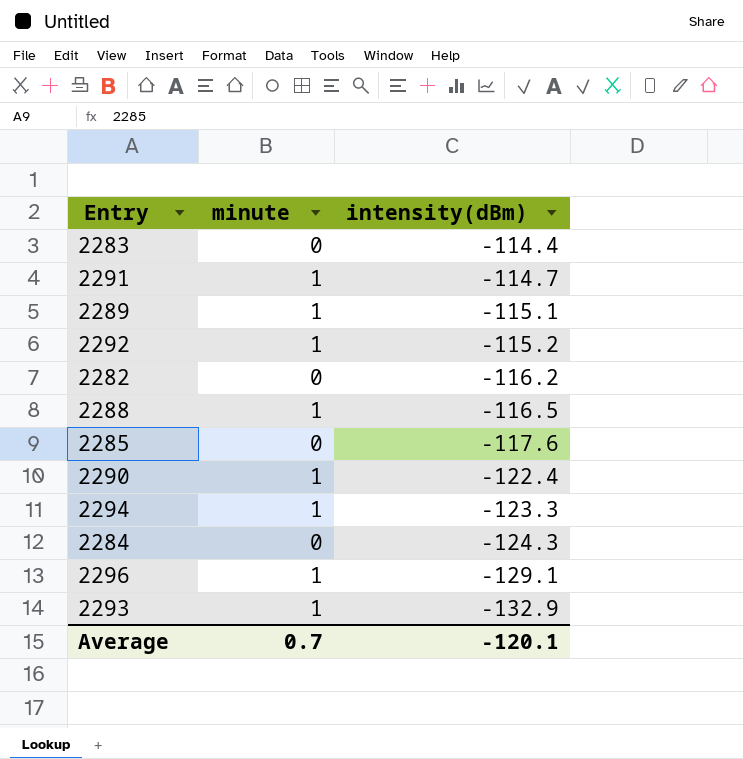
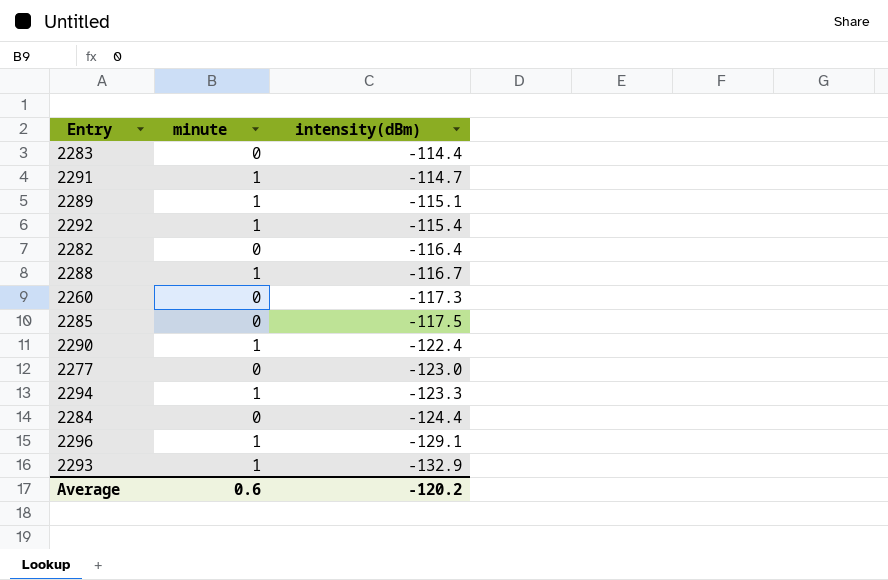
2292 | intensity(dBm): -115.2 -> -115.4
2282 | intensity(dBm): -116.2 -> -116.4
2288 | intensity(dBm): -116.5 -> -116.7
row 2260: none -> 0 | -117.3
2285 | intensity(dBm): -117.6 -> -117.5
row 2277: none -> 0 | -123.0
2284 | intensity(dBm): -124.3 -> -124.4
Average | minute: 0.7 -> 0.6
Average | intensity(dBm): -120.1 -> -120.2

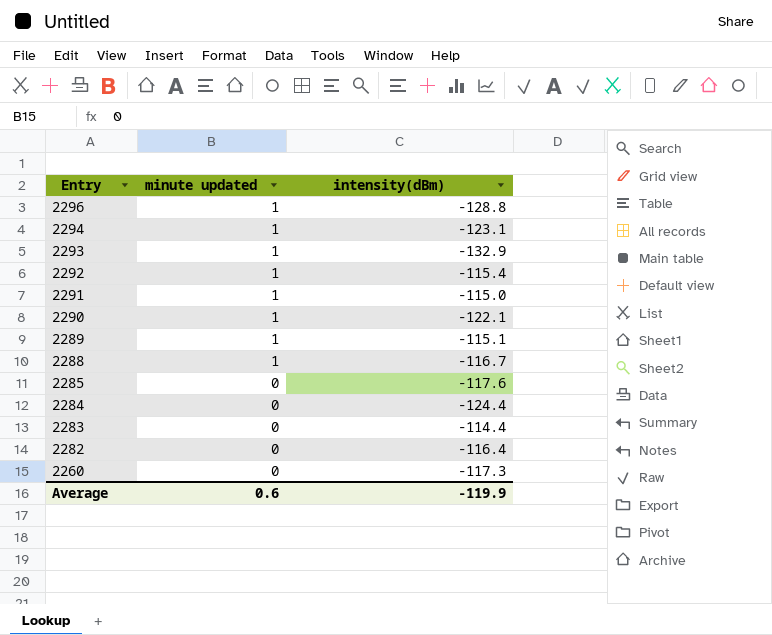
row order: intensity(dBm) descending -> Entry descending
column name: minute -> minute updated
row 2277: 0 | -123.0 -> none
2296 | intensity(dBm): -129.1 -> -128.8
2294 | intensity(dBm): -123.3 -> -123.1
2291 | intensity(dBm): -114.7 -> -115.0
2290 | intensity(dBm): -122.4 -> -122.1
2285 | intensity(dBm): -117.5 -> -117.6
Average | intensity(dBm): -120.2 -> -119.9

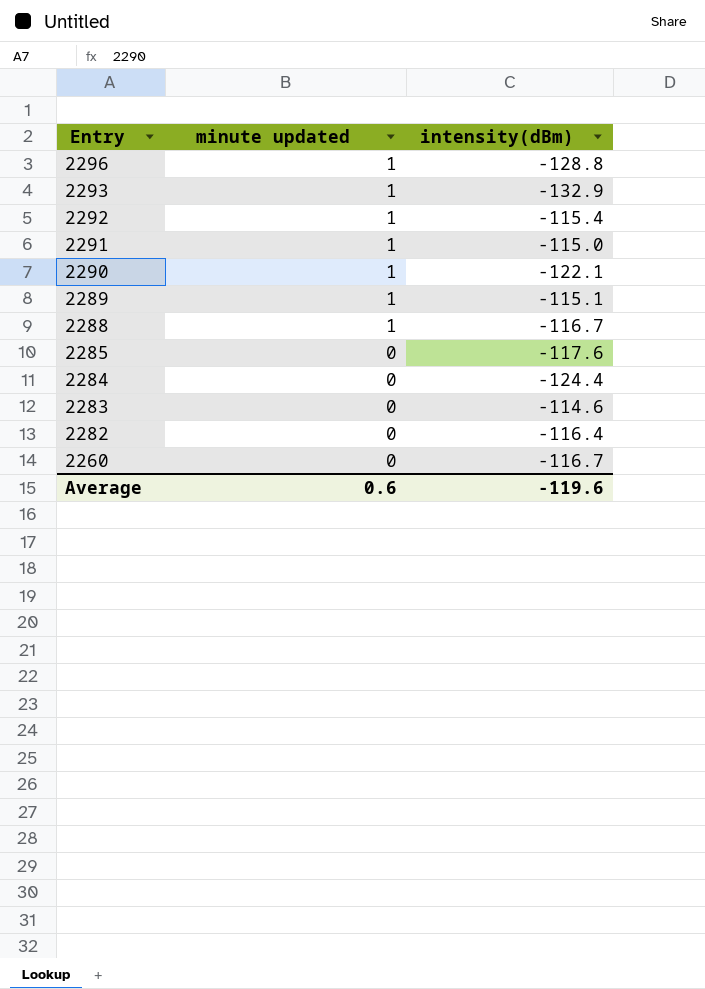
row 2294: 1 | -123.1 -> none
2283 | intensity(dBm): -114.4 -> -114.6
2260 | intensity(dBm): -117.3 -> -116.7
Average | intensity(dBm): -119.9 -> -119.6

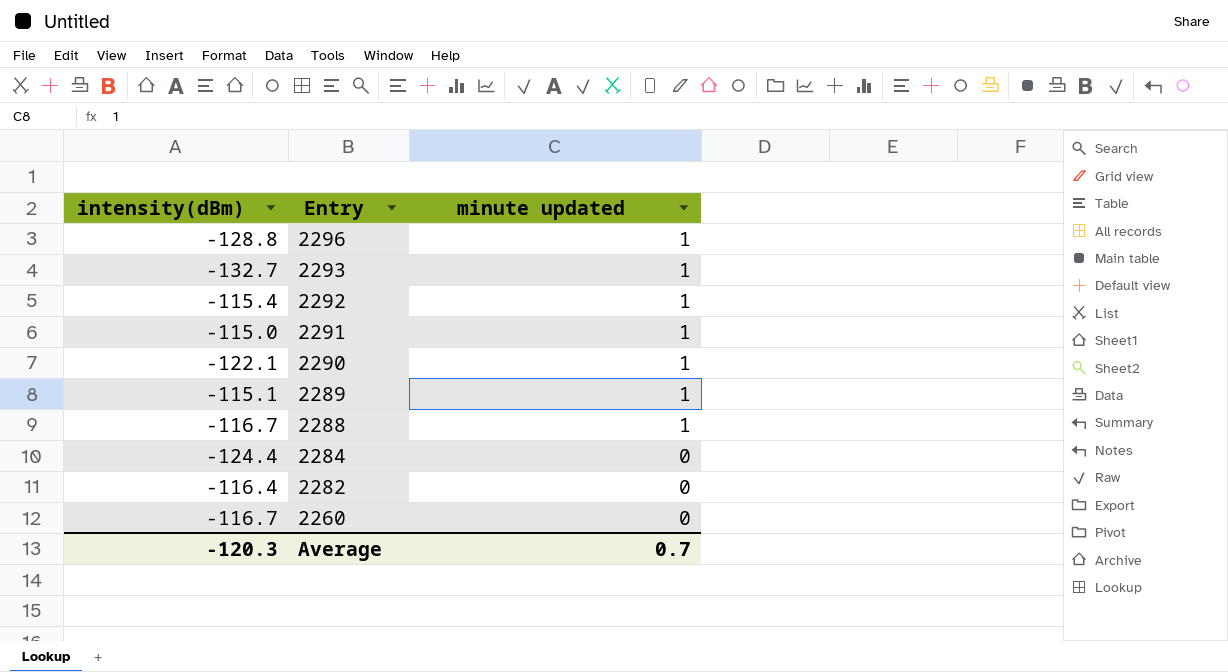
column intensity(dBm) | position: 3 -> 1
row 2285: 0 | -117.6 -> none
row 2283: 0 | -114.6 -> none
2293 | intensity(dBm): -132.9 -> -132.7
Average | intensity(dBm): -119.6 -> -120.3
Average | minute updated: 0.6 -> 0.7

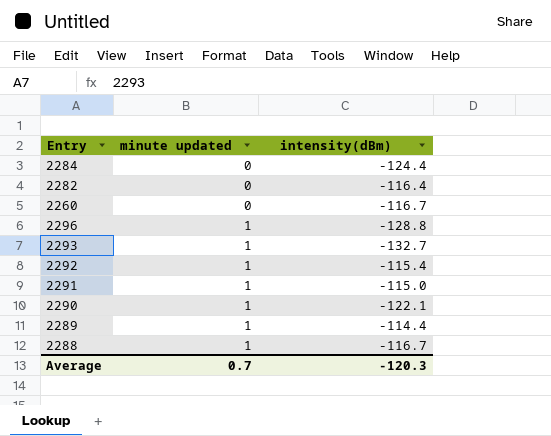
row order: Entry descending -> minute updated ascending
column intensity(dBm) | position: 1 -> 3
2289 | intensity(dBm): -115.1 -> -114.4

